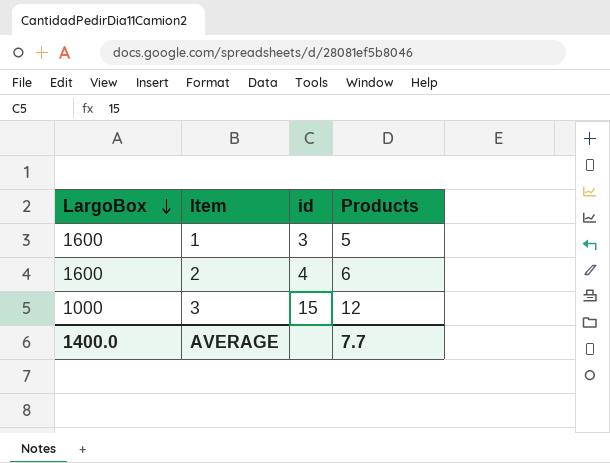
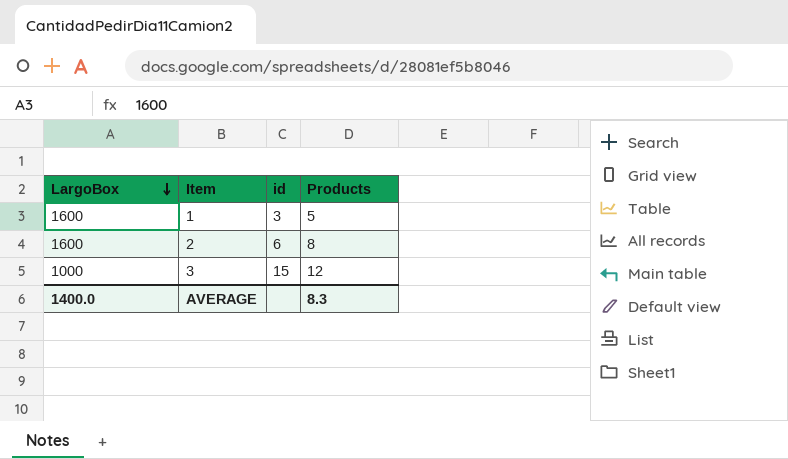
2 | id: 4 -> 6
2 | Products: 6 -> 8
AVERAGE | Products: 7.7 -> 8.3

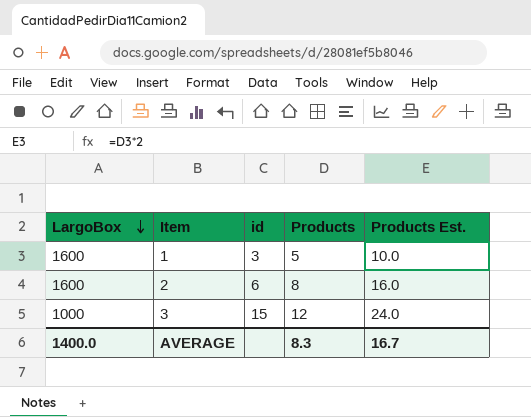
column Products Est. | formula: none -> [Products] * 2

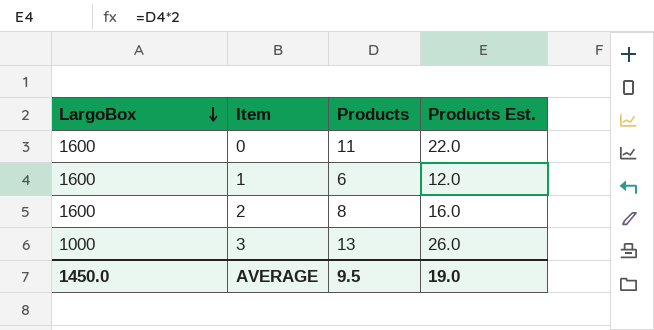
column id | position: 3 -> none
row 0: none -> 1600 | 11 | 22.0
1 | Products: 5 -> 6
1 | Products Est.: 10.0 -> 12.0
3 | Products: 12 -> 13
3 | Products Est.: 24.0 -> 26.0
AVERAGE | LargoBox: 1400.0 -> 1450.0
AVERAGE | Products: 8.3 -> 9.5
AVERAGE | Products Est.: 16.7 -> 19.0

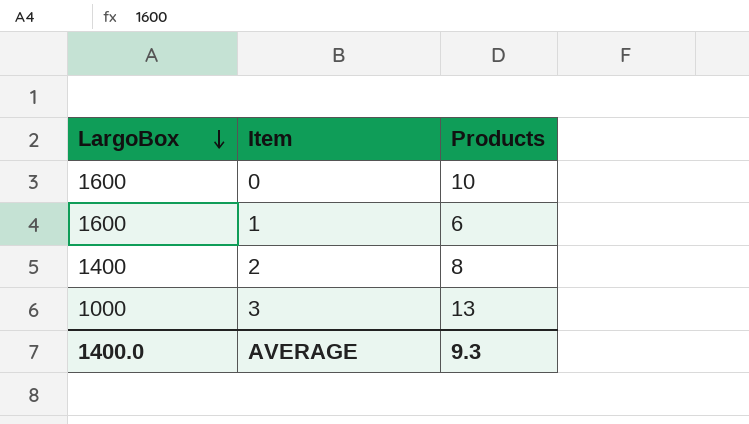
column Products Est. | formula: [Products] * 2 -> none
0 | Products: 11 -> 10
2 | LargoBox: 1600 -> 1400
AVERAGE | LargoBox: 1450.0 -> 1400.0
AVERAGE | Products: 9.5 -> 9.3

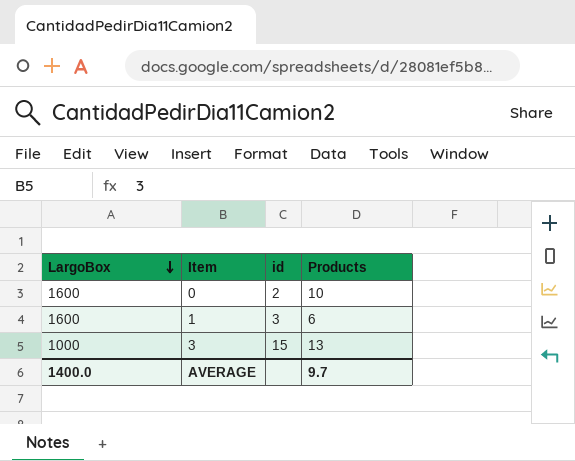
column id | position: none -> 3
row 2: 1400 | 8 -> none
AVERAGE | Products: 9.3 -> 9.7

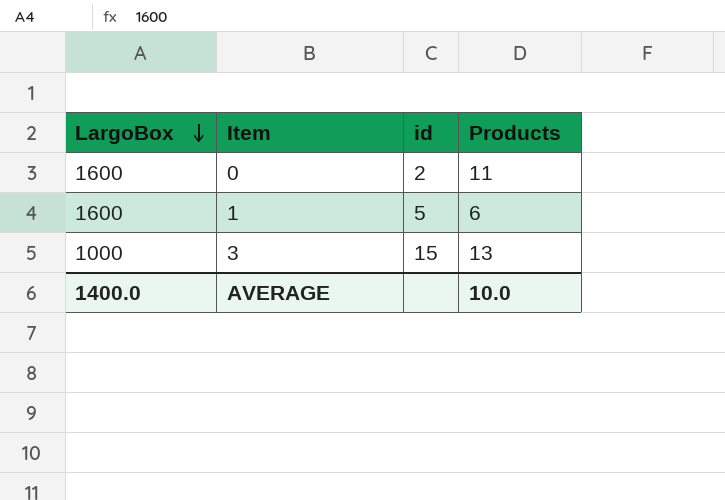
0 | Products: 10 -> 11
1 | id: 3 -> 5
AVERAGE | Products: 9.7 -> 10.0

